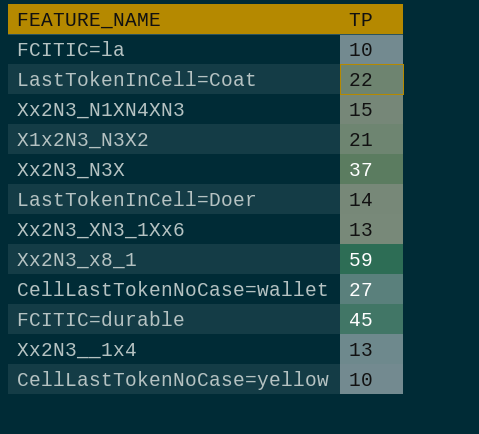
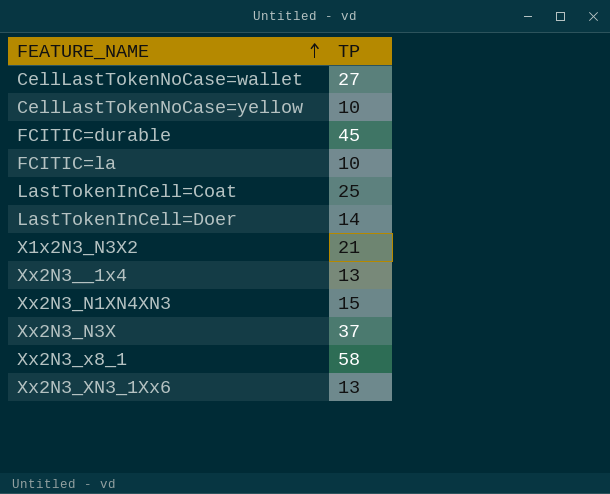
row order: none -> FEATURE_NAME ascending
LastTokenInCell=Coat | TP: 22 -> 25
Xx2N3_x8_1 | TP: 59 -> 58

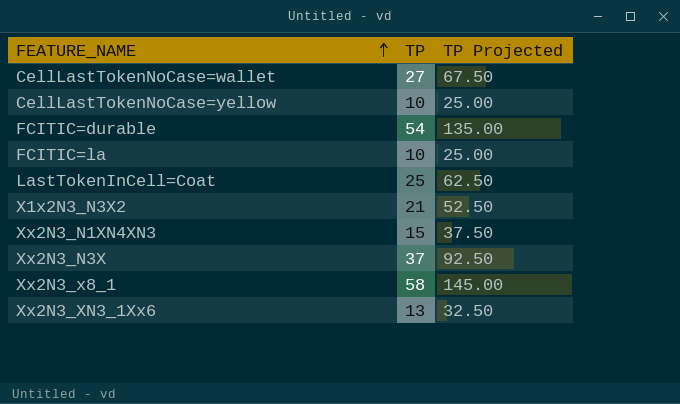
column TP Projected | formula: none -> [TP] * 2.5
row LastTokenInCell=Doer: 14 -> none
row Xx2N3__1x4: 13 -> none
FCITIC=durable | TP: 45 -> 54

